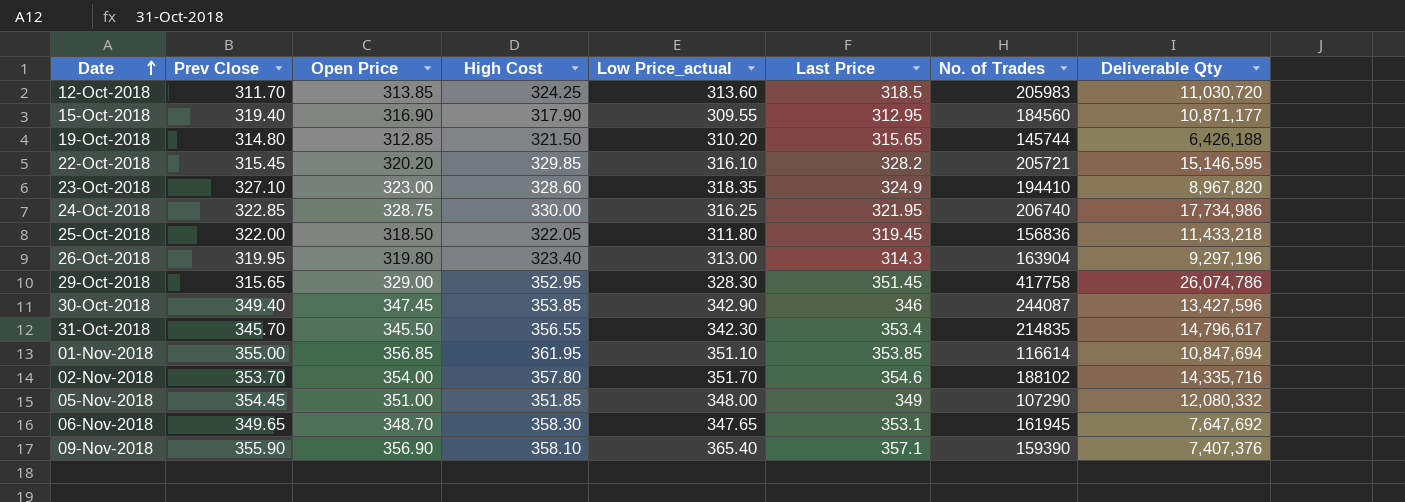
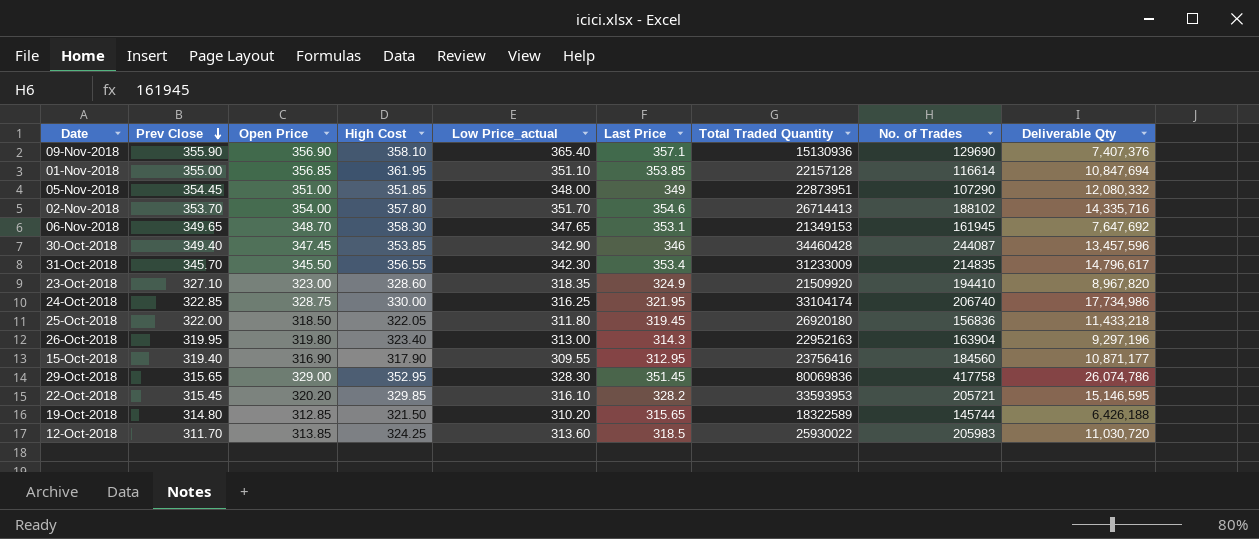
row order: Date ascending -> Prev Close descending
column Total Traded Quantity | position: none -> 7
09-Nov-2018 | No. of Trades: 159390 -> 129690
30-Oct-2018 | Deliverable Qty: 13,427,596 -> 13,457,596

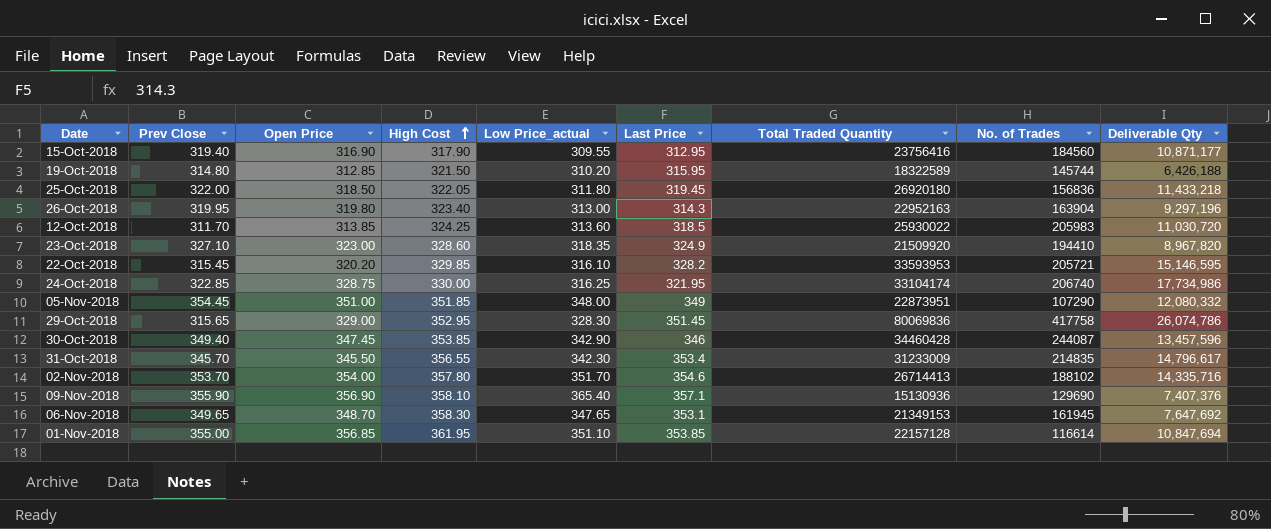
row order: Prev Close descending -> High Cost ascending
19-Oct-2018 | Last Price: 315.65 -> 315.95

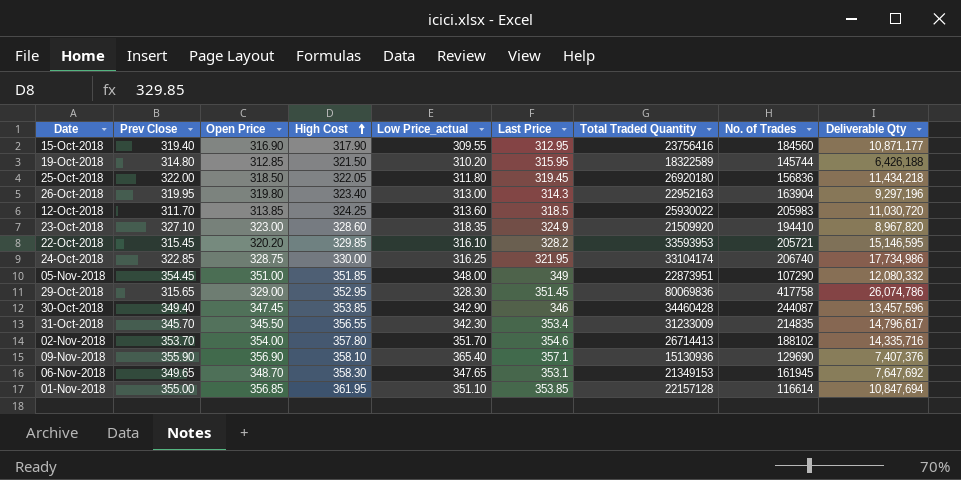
25-Oct-2018 | Deliverable Qty: 11,433,218 -> 11,434,218

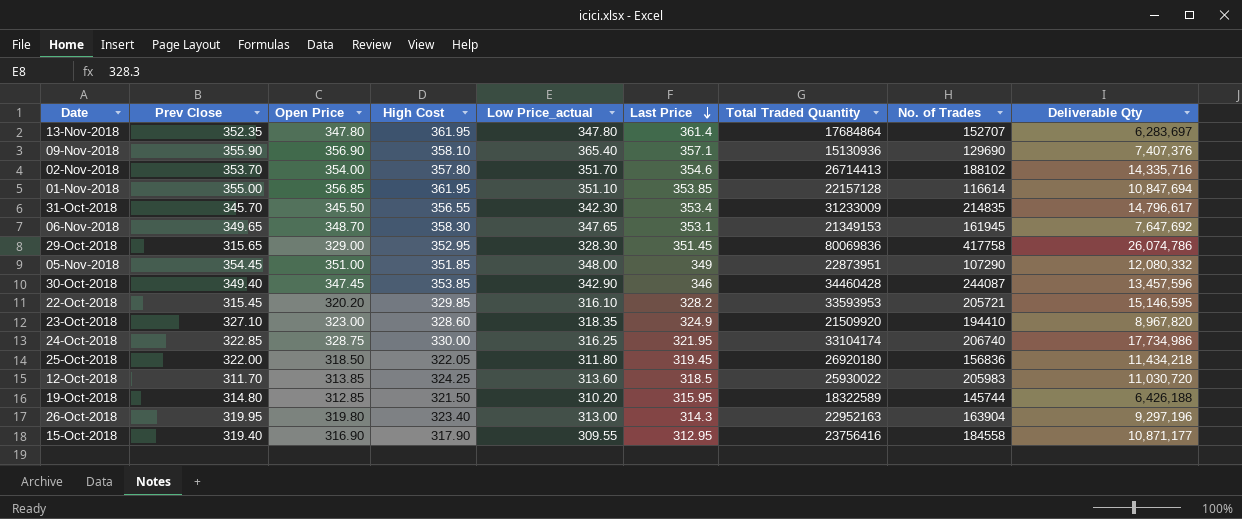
row order: High Cost ascending -> Last Price descending
row 13-Nov-2018: none -> 352.35 | 347.80 | 361.95 | 347.80 | 361.4 | 17684864 | 152707 | 6,283,697
15-Oct-2018 | No. of Trades: 184560 -> 184558

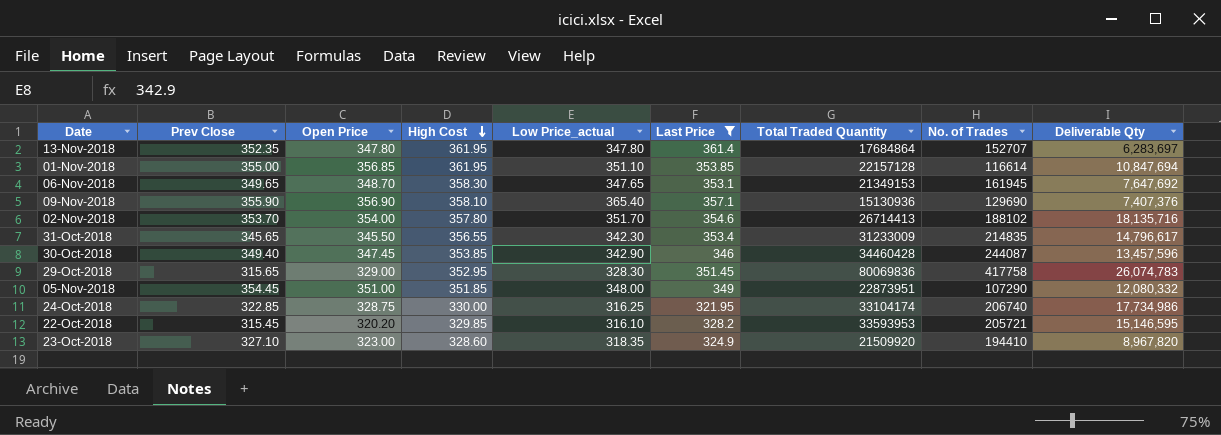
filter: none -> Last Price >= 321.95
row order: Last Price descending -> High Cost descending
02-Nov-2018 | Deliverable Qty: 14,335,716 -> 18,135,716
31-Oct-2018 | Prev Close: 345.70 -> 345.65
29-Oct-2018 | Deliverable Qty: 26,074,786 -> 26,074,783

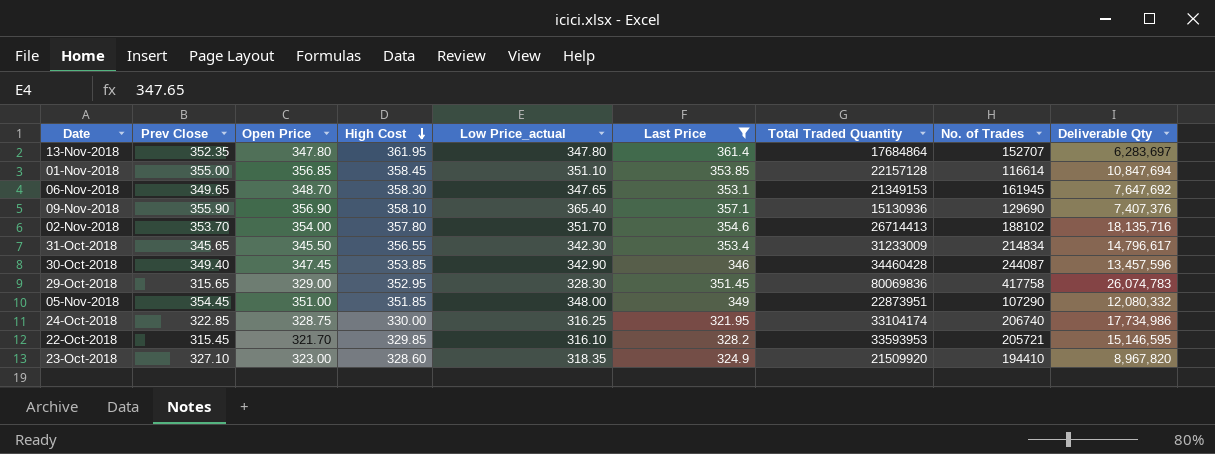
01-Nov-2018 | High Cost: 361.95 -> 358.45
31-Oct-2018 | No. of Trades: 214835 -> 214834
22-Oct-2018 | Open Price: 320.20 -> 321.70

